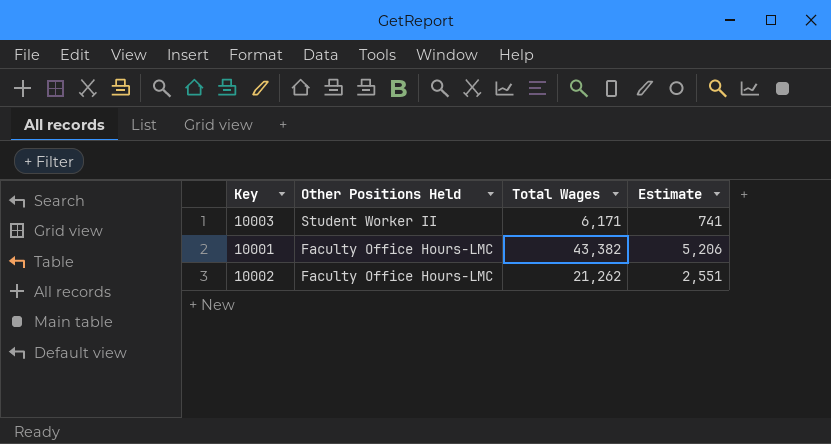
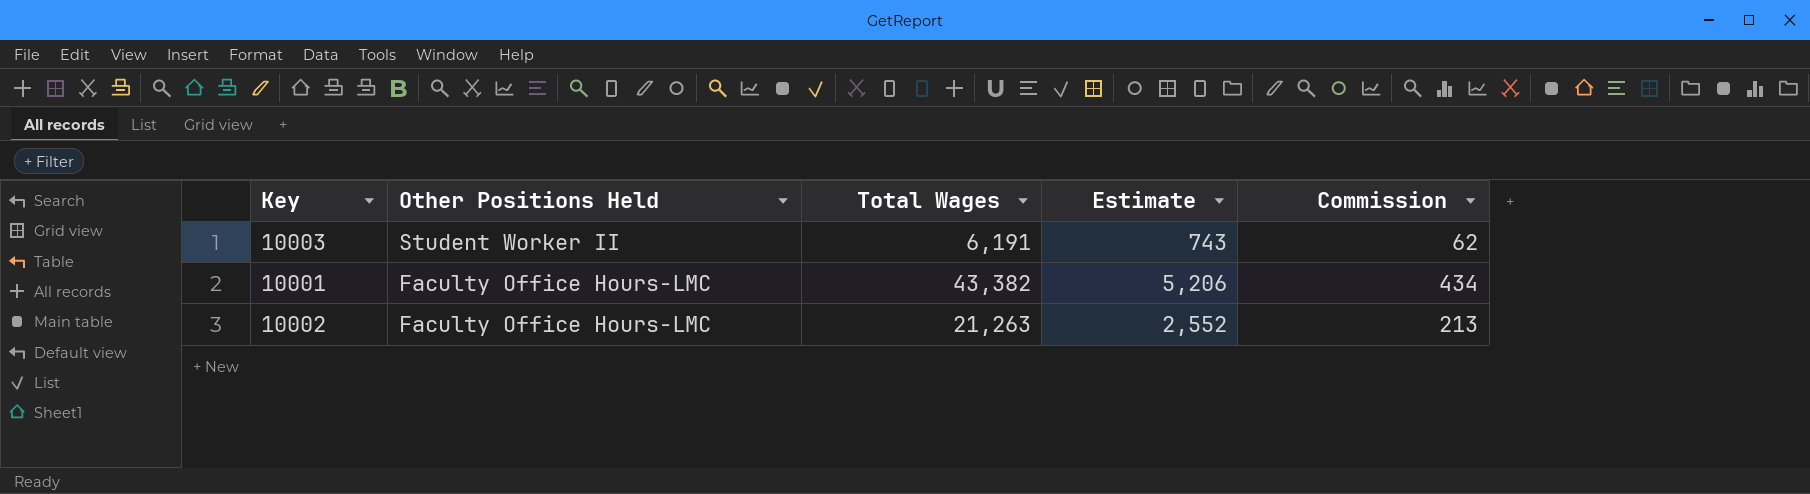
column Commission | formula: none -> [Total Wages] * 0.01
10003 | Total Wages: 6,171 -> 6,191
10003 | Estimate: 741 -> 743
10002 | Total Wages: 21,262 -> 21,263
10002 | Estimate: 2,551 -> 2,552

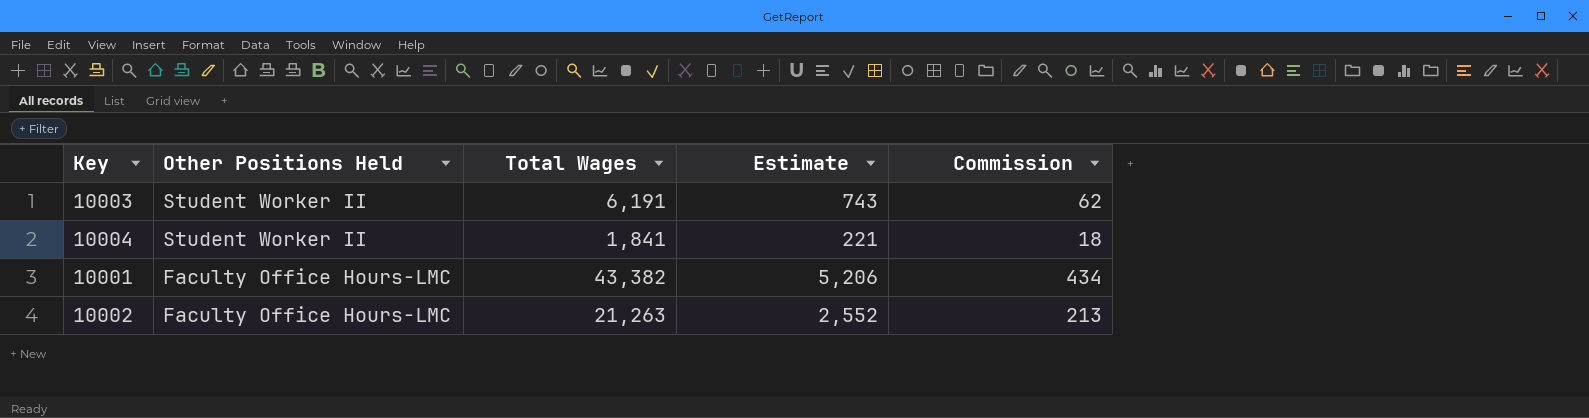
row 10004: none -> Student Worker II | 1,841 | 221 | 18

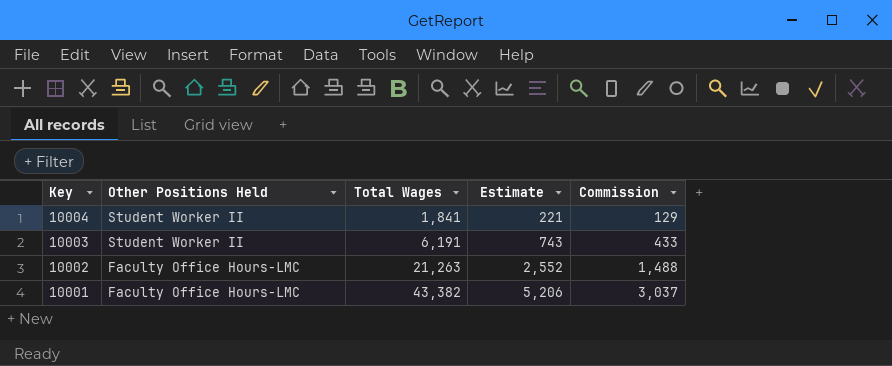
row order: Other Positions Held descending -> Key descending
column Commission | formula: [Total Wages] * 0.01 -> [Total Wages] * 0.07

